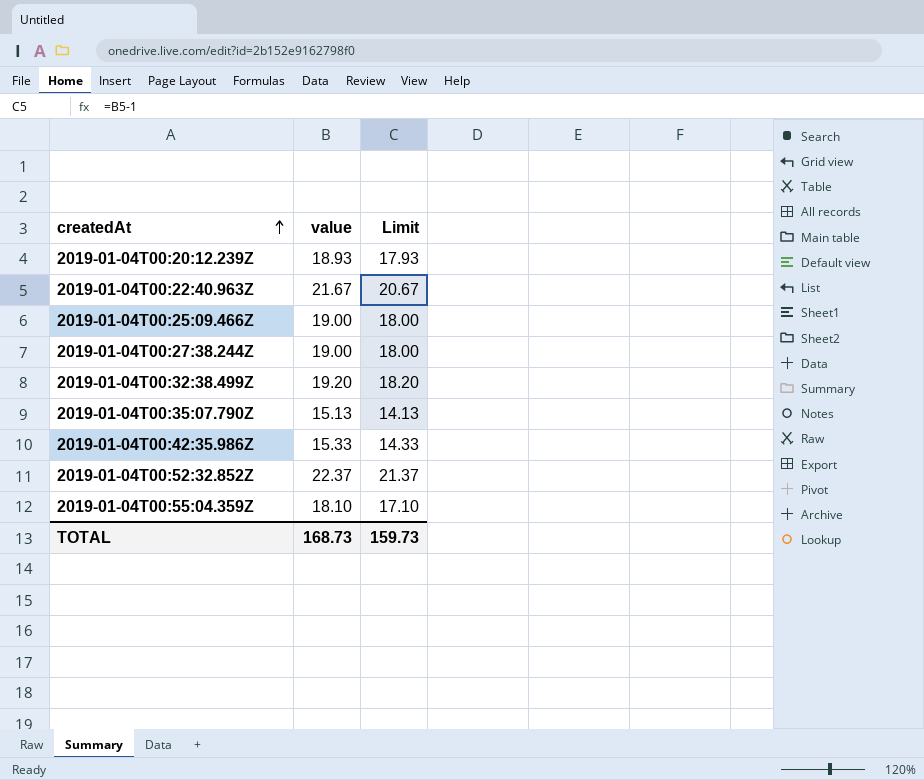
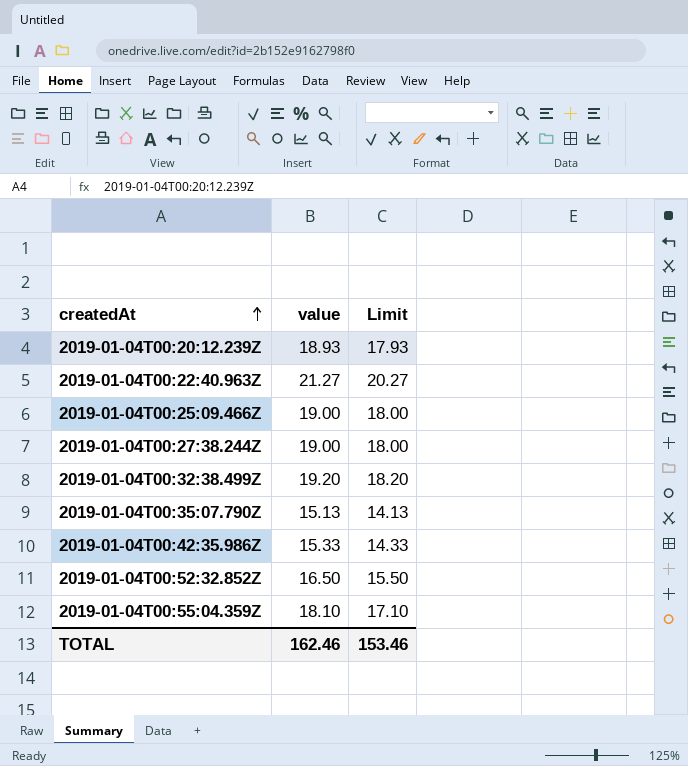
2019-01-04T00:22:40.963Z | value: 21.67 -> 21.27
2019-01-04T00:22:40.963Z | Limit: 20.67 -> 20.27
2019-01-04T00:52:32.852Z | value: 22.37 -> 16.50
2019-01-04T00:52:32.852Z | Limit: 21.37 -> 15.50
TOTAL | value: 168.73 -> 162.46
TOTAL | Limit: 159.73 -> 153.46

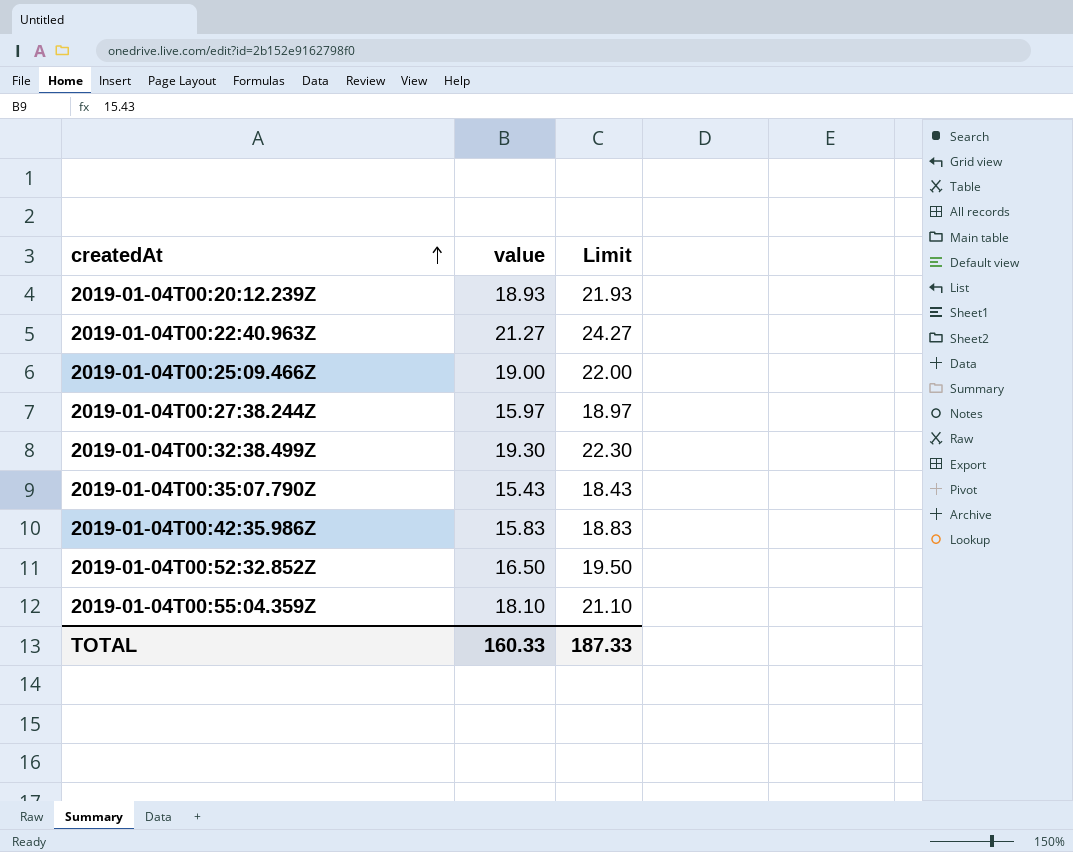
column Limit | formula: [value] - 1 -> [value] + 3
2019-01-04T00:27:38.244Z | value: 19.00 -> 15.97
2019-01-04T00:32:38.499Z | value: 19.20 -> 19.30
2019-01-04T00:35:07.790Z | value: 15.13 -> 15.43
2019-01-04T00:42:35.986Z | value: 15.33 -> 15.83
TOTAL | value: 162.46 -> 160.33
TOTAL | Limit: 153.46 -> 187.33

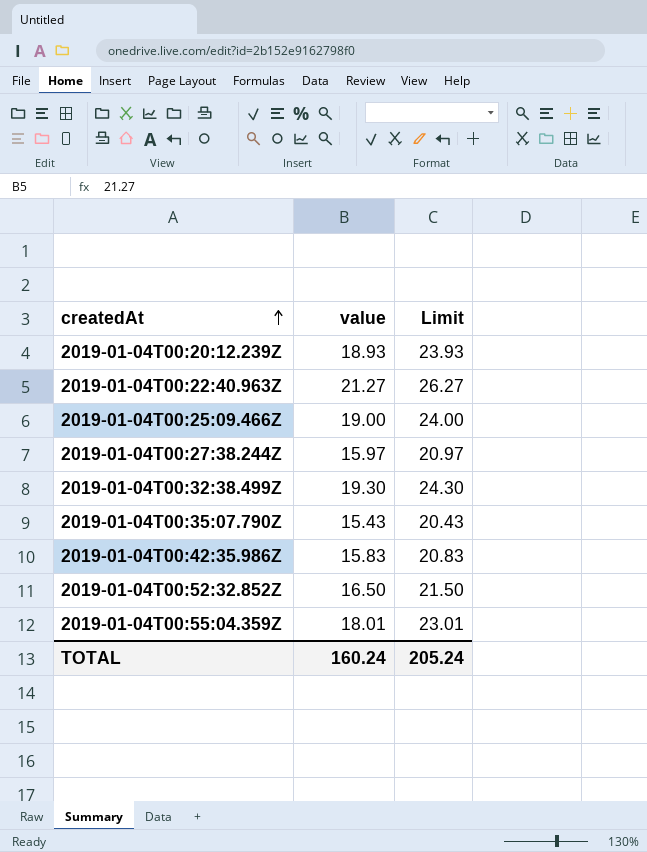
column Limit | formula: [value] + 3 -> [value] + 5
2019-01-04T00:55:04.359Z | value: 18.10 -> 18.01
TOTAL | value: 160.33 -> 160.24
TOTAL | Limit: 187.33 -> 205.24

